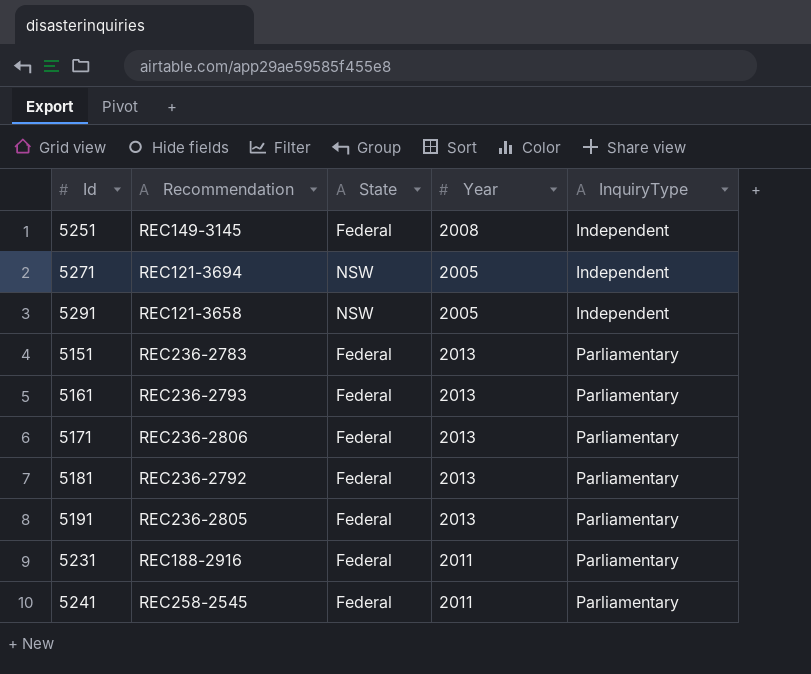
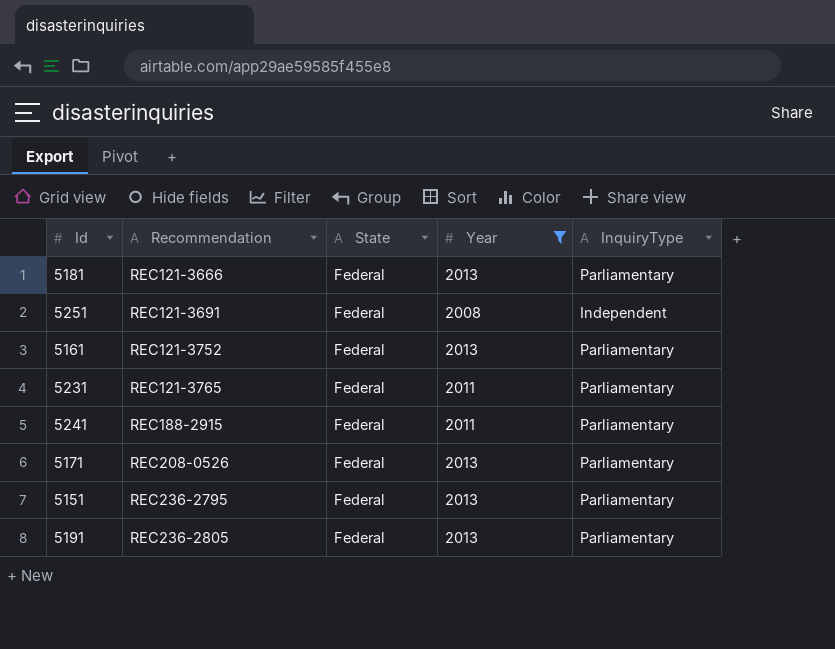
filter: none -> Year != 2005
row order: InquiryType ascending -> Recommendation ascending
5181 | Recommendation: REC236-2792 -> REC121-3666
5251 | Recommendation: REC149-3145 -> REC121-3691
5161 | Recommendation: REC236-2793 -> REC121-3752
5231 | Recommendation: REC188-2916 -> REC121-3765
5241 | Recommendation: REC258-2545 -> REC188-2915
5171 | Recommendation: REC236-2806 -> REC208-0526
5151 | Recommendation: REC236-2783 -> REC236-2795

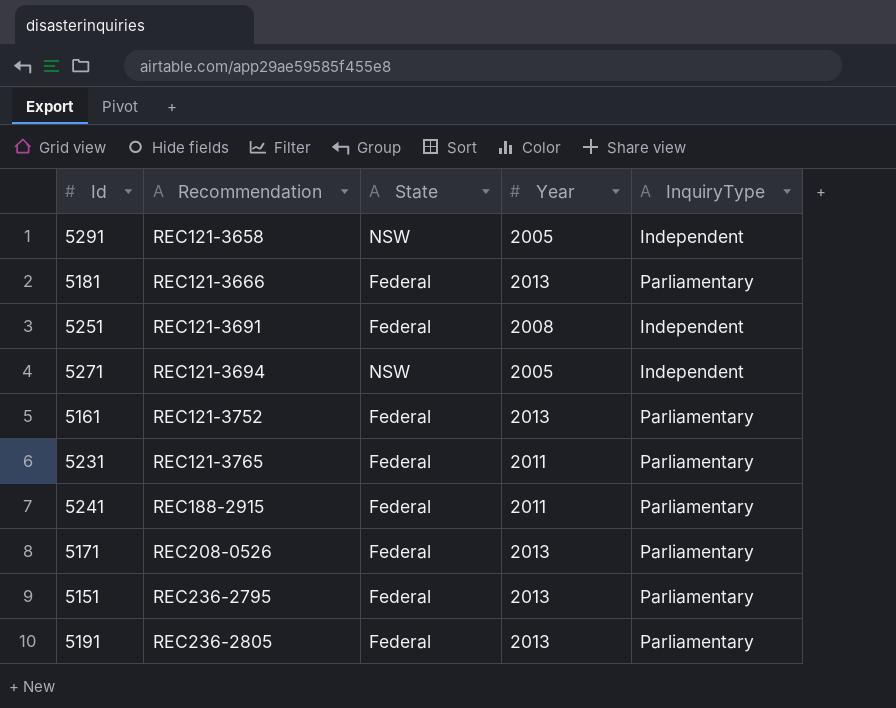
filter: Year != 2005 -> none

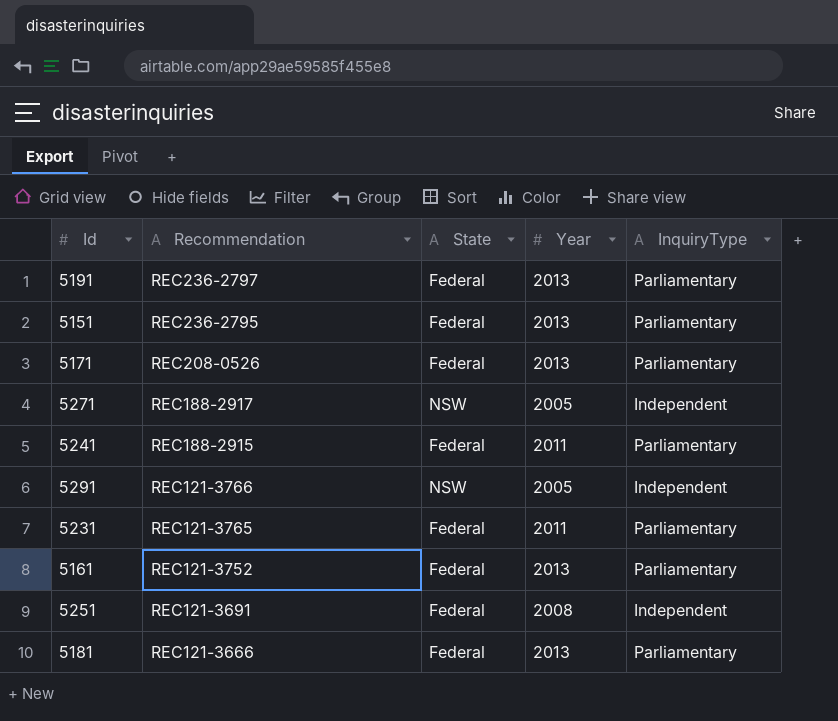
row order: Recommendation ascending -> Recommendation descending
5191 | Recommendation: REC236-2805 -> REC236-2797
5271 | Recommendation: REC121-3694 -> REC188-2917
5291 | Recommendation: REC121-3658 -> REC121-3766

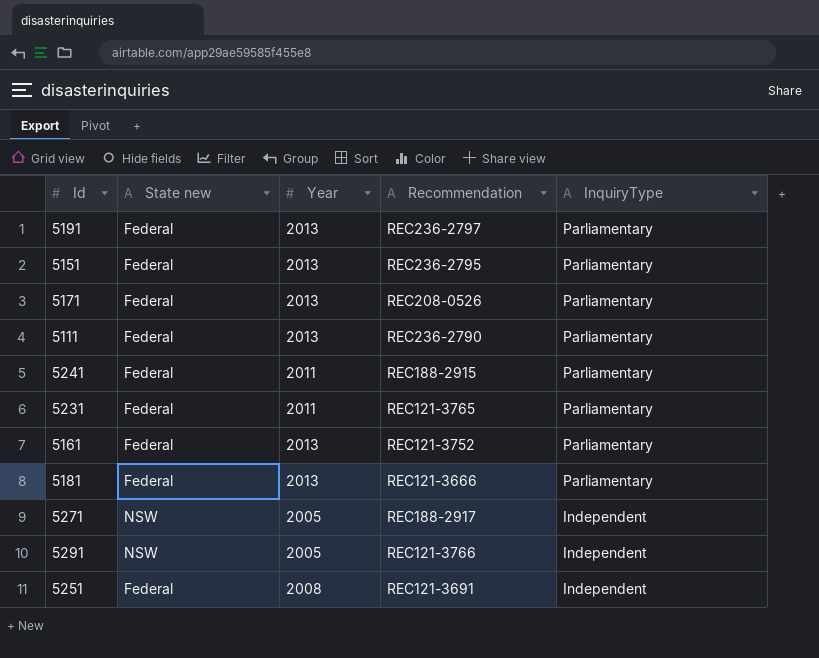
row order: Recommendation descending -> InquiryType descending
column name: State -> State new
column Recommendation | position: 2 -> 4
row 5111: none -> Federal | 2013 | REC236-2790 | Parliamentary

